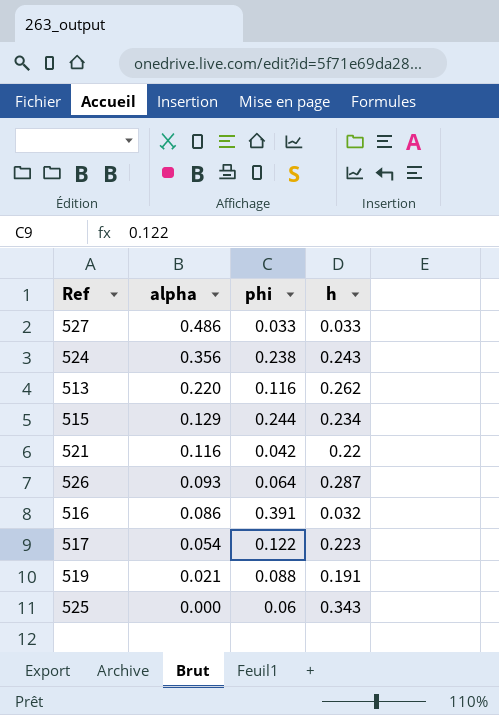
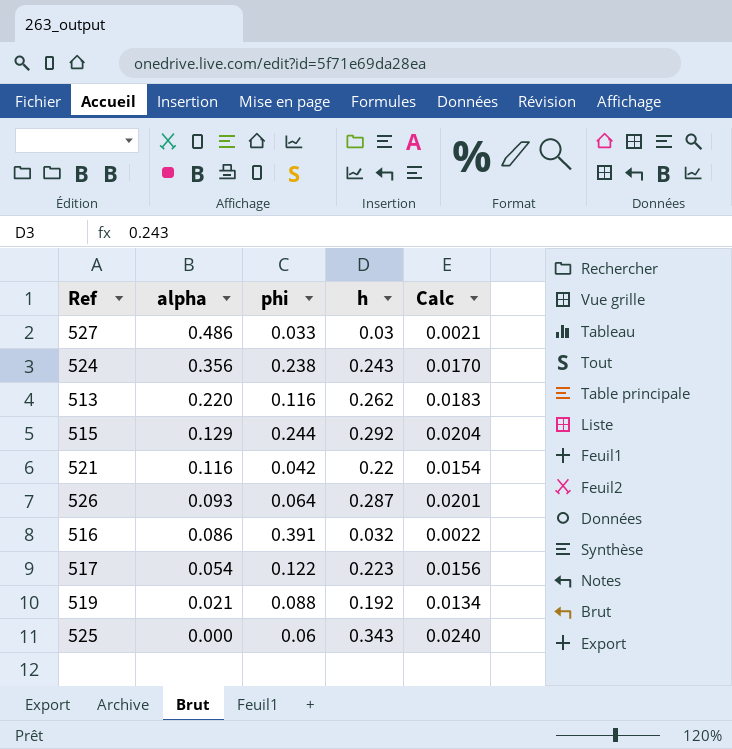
column Calc | formula: none -> [h] * 0.07
527 | h: 0.033 -> 0.03
515 | h: 0.234 -> 0.292
519 | h: 0.191 -> 0.192

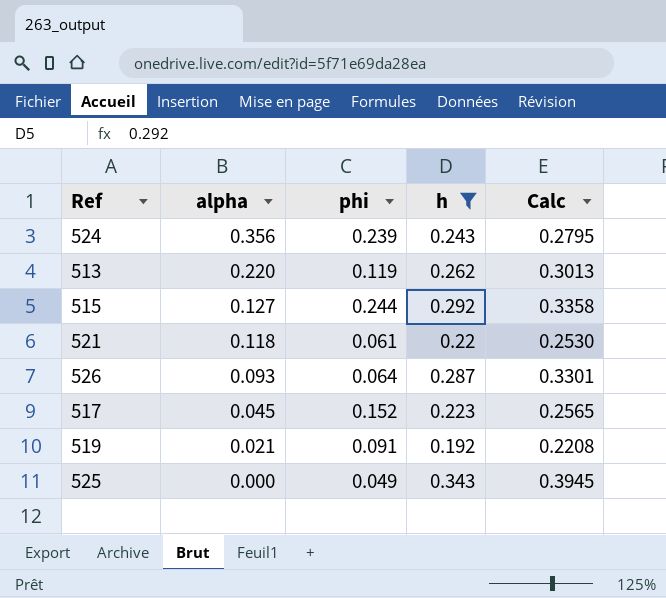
filter: none -> h >= 0.192
column Calc | formula: [h] * 0.07 -> [h] * 1.15
524 | phi: 0.238 -> 0.239
513 | phi: 0.116 -> 0.119
515 | alpha: 0.129 -> 0.127
521 | alpha: 0.116 -> 0.118
521 | phi: 0.042 -> 0.061
517 | alpha: 0.054 -> 0.045
517 | phi: 0.122 -> 0.152
519 | phi: 0.088 -> 0.091
525 | phi: 0.06 -> 0.049

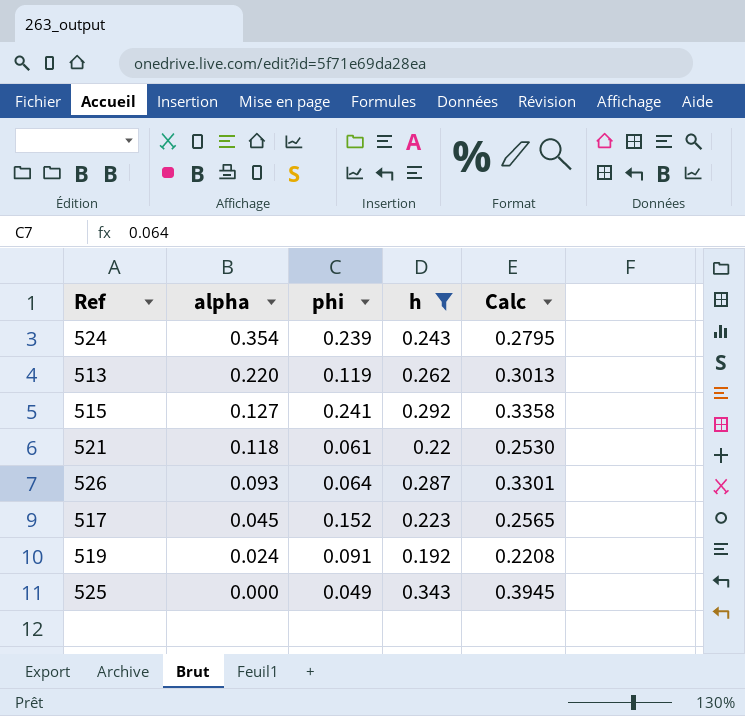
524 | alpha: 0.356 -> 0.354
515 | phi: 0.244 -> 0.241
519 | alpha: 0.021 -> 0.024

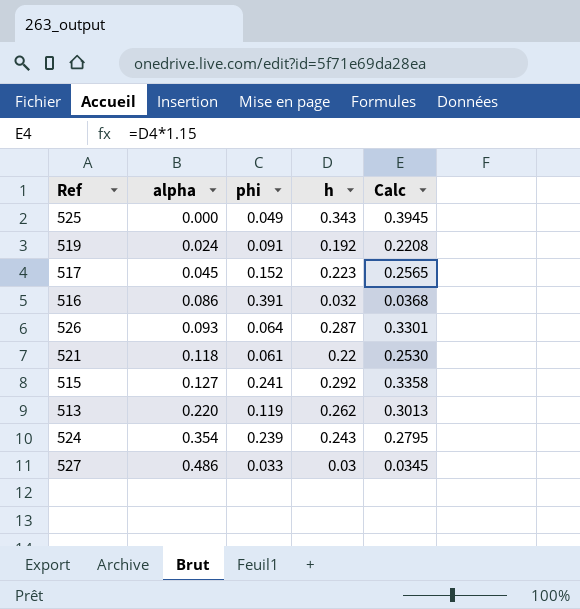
filter: h >= 0.192 -> none
row order: alpha descending -> alpha ascending

